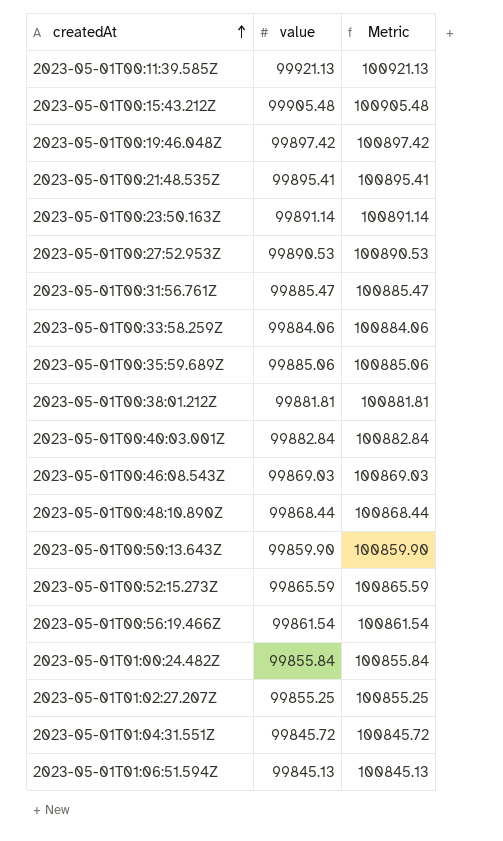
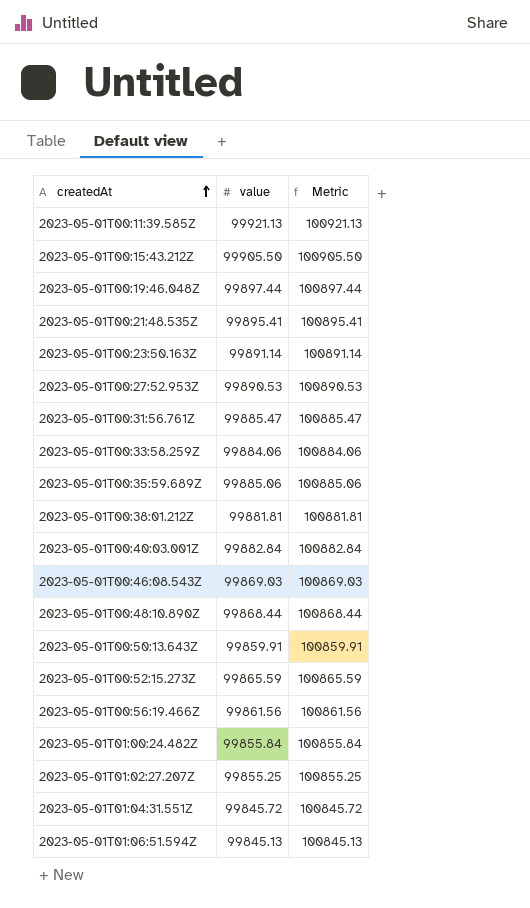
2023-05-01T00:15:43.212Z | value: 99905.48 -> 99905.50
2023-05-01T00:15:43.212Z | Metric: 100905.48 -> 100905.50
2023-05-01T00:19:46.048Z | value: 99897.42 -> 99897.44
2023-05-01T00:19:46.048Z | Metric: 100897.42 -> 100897.44
2023-05-01T00:50:13.643Z | value: 99859.90 -> 99859.91
2023-05-01T00:50:13.643Z | Metric: 100859.90 -> 100859.91
2023-05-01T00:56:19.466Z | value: 99861.54 -> 99861.56
2023-05-01T00:56:19.466Z | Metric: 100861.54 -> 100861.56

